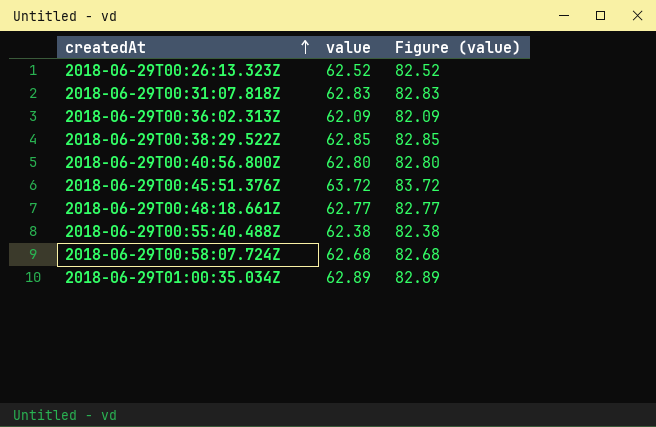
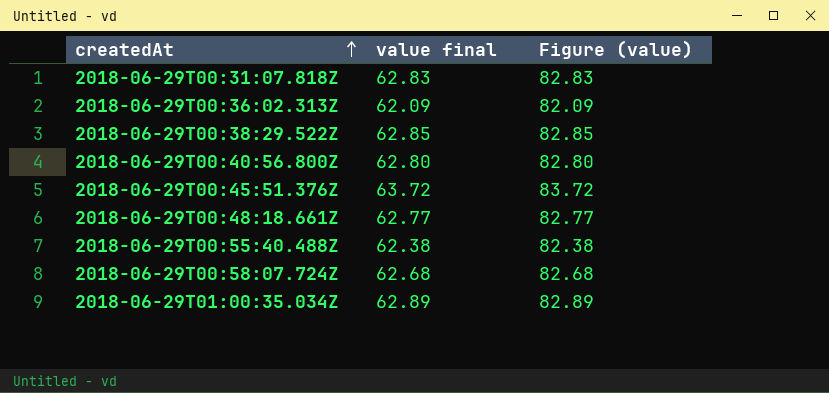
column name: value -> value final
row 2018-06-29T00:26:13.323Z: 62.52 | 82.52 -> none

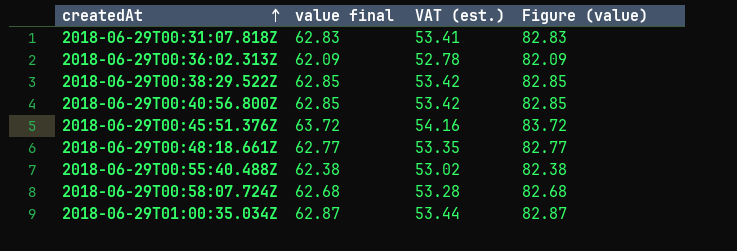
column VAT (est.) | formula: none -> [value final] * 0.85
2018-06-29T00:40:56.800Z | value final: 62.80 -> 62.85
2018-06-29T00:40:56.800Z | Figure (value): 82.80 -> 82.85
2018-06-29T01:00:35.034Z | value final: 62.89 -> 62.87
2018-06-29T01:00:35.034Z | Figure (value): 82.89 -> 82.87

